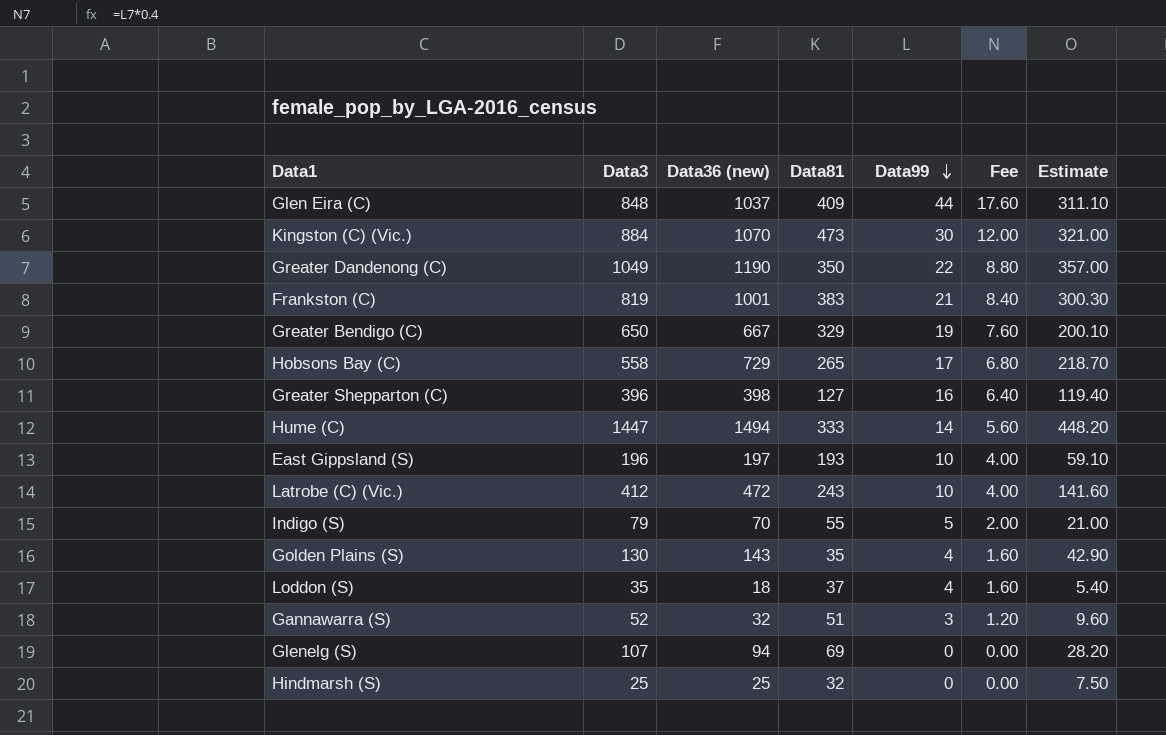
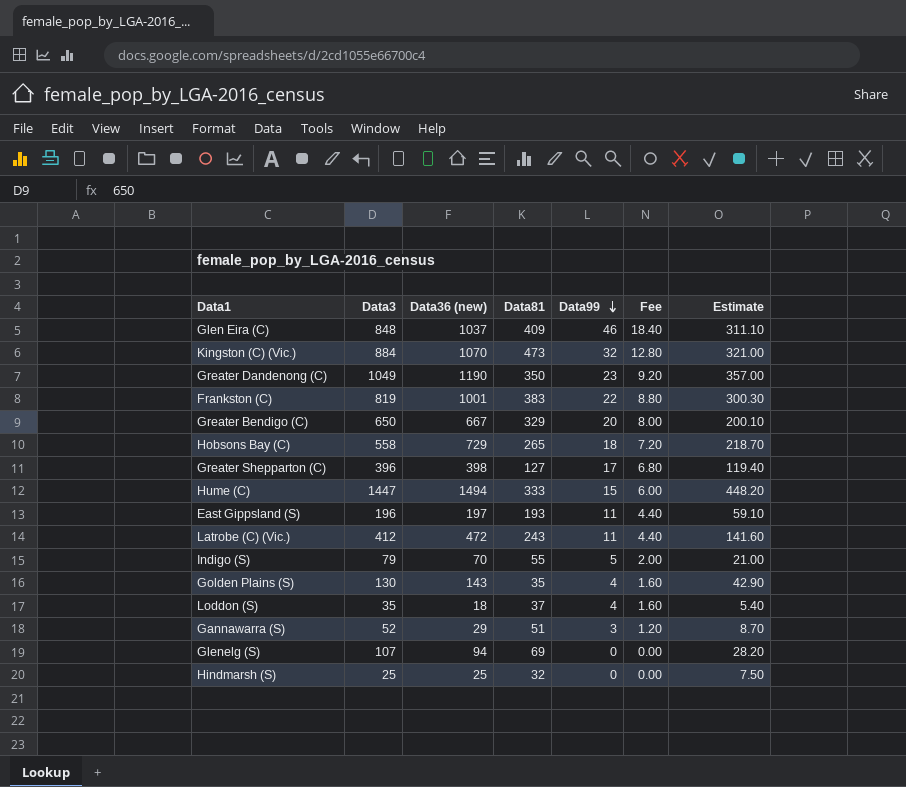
Glen Eira (C) | Data99: 44 -> 46
Glen Eira (C) | Fee: 17.60 -> 18.40
Kingston (C) (Vic.) | Data99: 30 -> 32
Kingston (C) (Vic.) | Fee: 12.00 -> 12.80
Greater Dandenong (C) | Data99: 22 -> 23
Greater Dandenong (C) | Fee: 8.80 -> 9.20
Frankston (C) | Data99: 21 -> 22
Frankston (C) | Fee: 8.40 -> 8.80
Greater Bendigo (C) | Data99: 19 -> 20
Greater Bendigo (C) | Fee: 7.60 -> 8.00
Hobsons Bay (C) | Data99: 17 -> 18
Hobsons Bay (C) | Fee: 6.80 -> 7.20
Greater Shepparton (C) | Data99: 16 -> 17
Greater Shepparton (C) | Fee: 6.40 -> 6.80
Hume (C) | Data99: 14 -> 15
Hume (C) | Fee: 5.60 -> 6.00
East Gippsland (S) | Data99: 10 -> 11
East Gippsland (S) | Fee: 4.00 -> 4.40
Latrobe (C) (Vic.) | Data99: 10 -> 11
Latrobe (C) (Vic.) | Fee: 4.00 -> 4.40
Gannawarra (S) | Data36 (new): 32 -> 29
Gannawarra (S) | Estimate: 9.60 -> 8.70

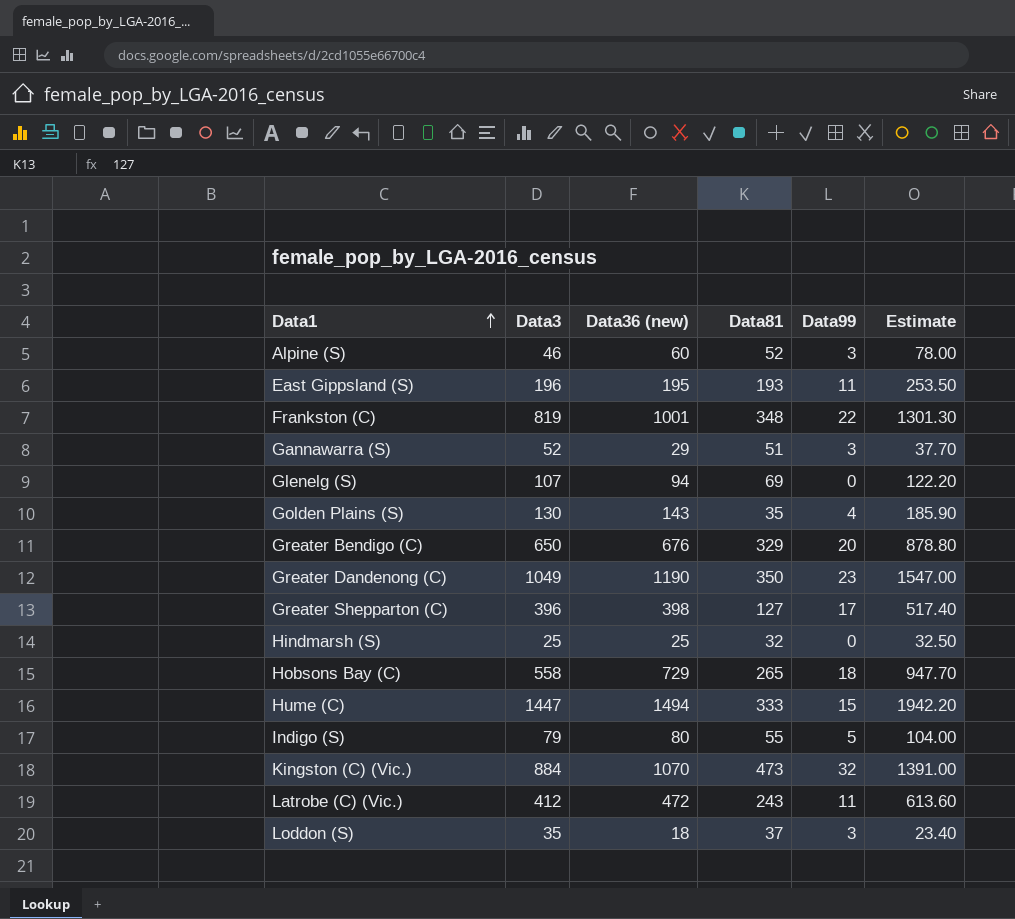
row order: Data99 descending -> Data1 ascending
column Fee | formula: [Data99] * 0.4 -> none
column Estimate | formula: [Data36 (new)] * 0.3 -> [Data36 (new)] * 1.3
row Glen Eira (C): 848 | 1037 | 409 | 46 | 18.40 | 311.10 -> none
row Alpine (S): none -> 46 | 60 | 52 | 3 | 78.00
East Gippsland (S) | Data36 (new): 197 -> 195
Frankston (C) | Data81: 383 -> 348
Greater Bendigo (C) | Data36 (new): 667 -> 676
Indigo (S) | Data36 (new): 70 -> 80
Loddon (S) | Data99: 4 -> 3

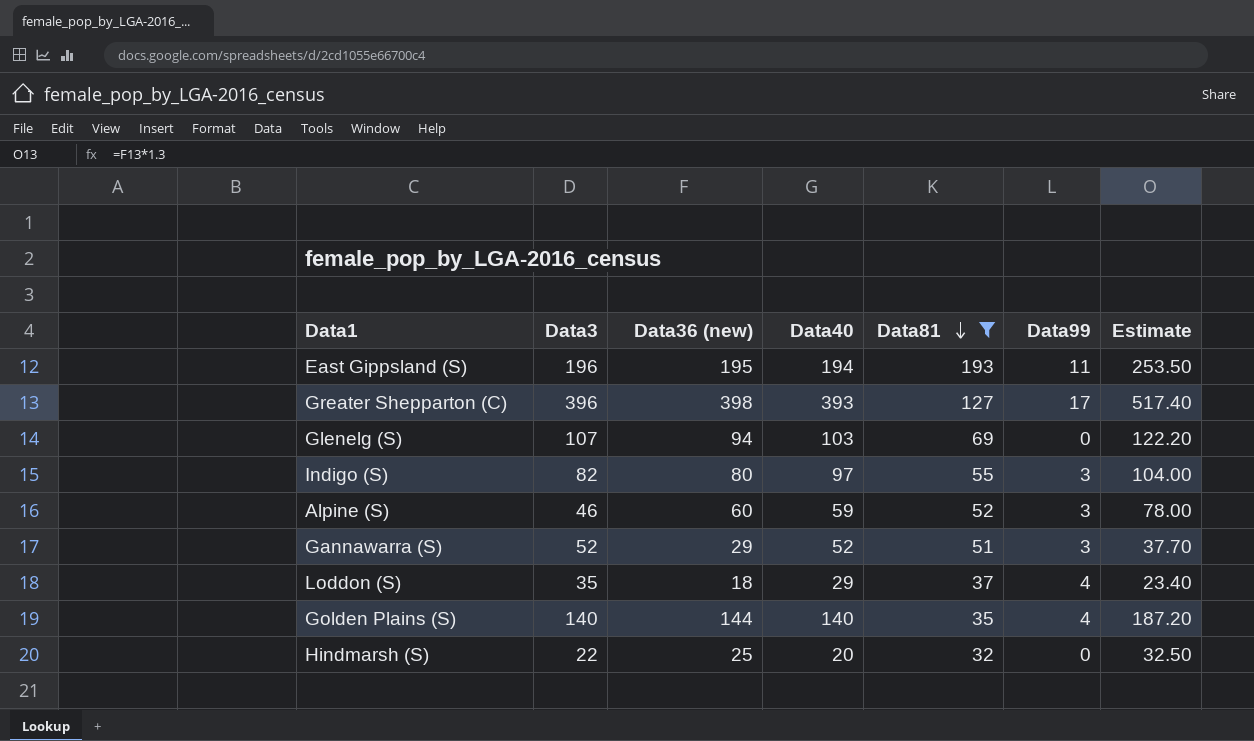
filter: none -> Data81 <= 193
row order: Data1 ascending -> Data81 descending
column Data40 | position: none -> 4
Indigo (S) | Data3: 79 -> 82
Indigo (S) | Data99: 5 -> 3
Loddon (S) | Data99: 3 -> 4
Golden Plains (S) | Data3: 130 -> 140
Golden Plains (S) | Data36 (new): 143 -> 144
Golden Plains (S) | Estimate: 185.90 -> 187.20
Hindmarsh (S) | Data3: 25 -> 22

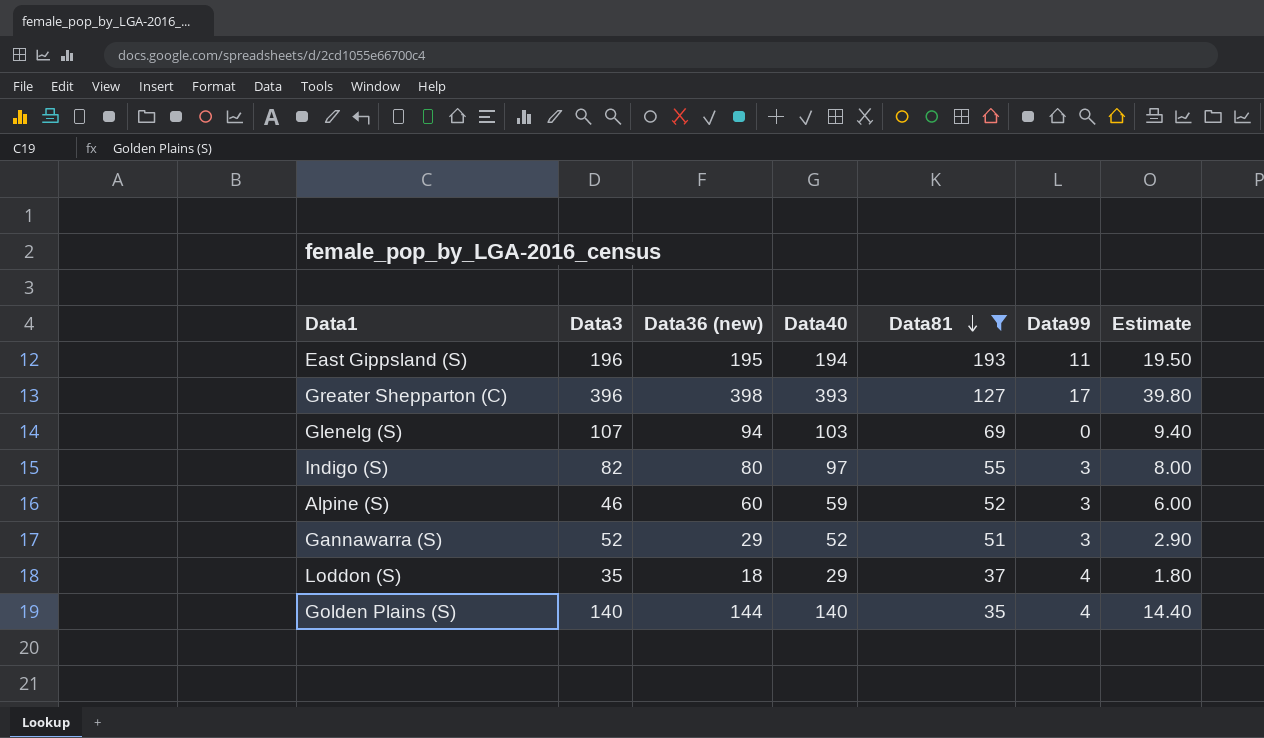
column Estimate | formula: [Data36 (new)] * 1.3 -> [Data36 (new)] * 0.1
row Hindmarsh (S): 22 | 25 | 20 | 32 | 0 | 32.50 -> none

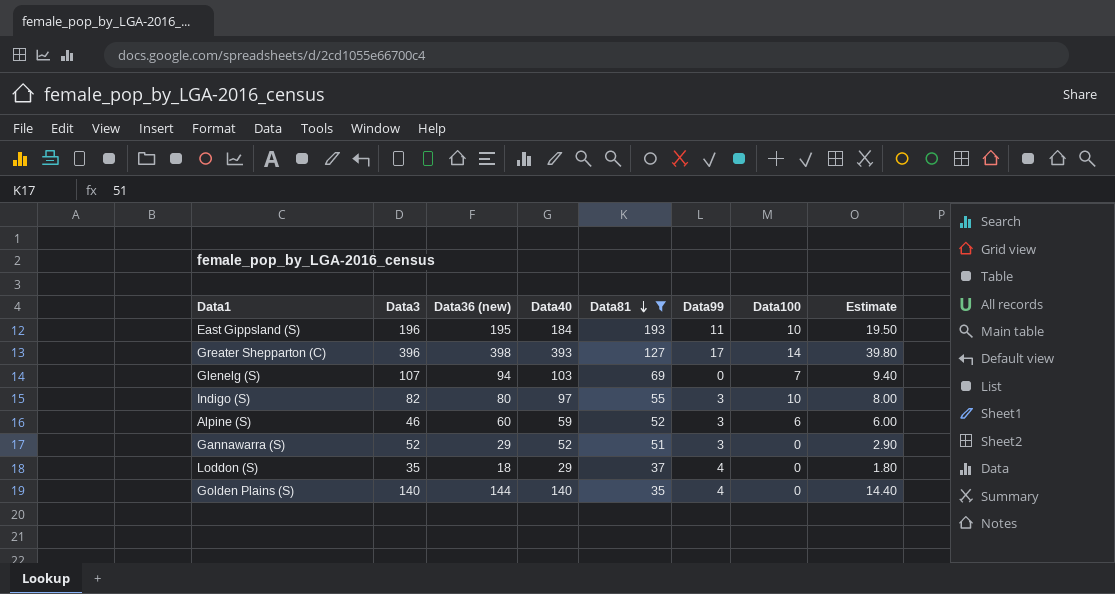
column Data100 | position: none -> 7
East Gippsland (S) | Data40: 194 -> 184

